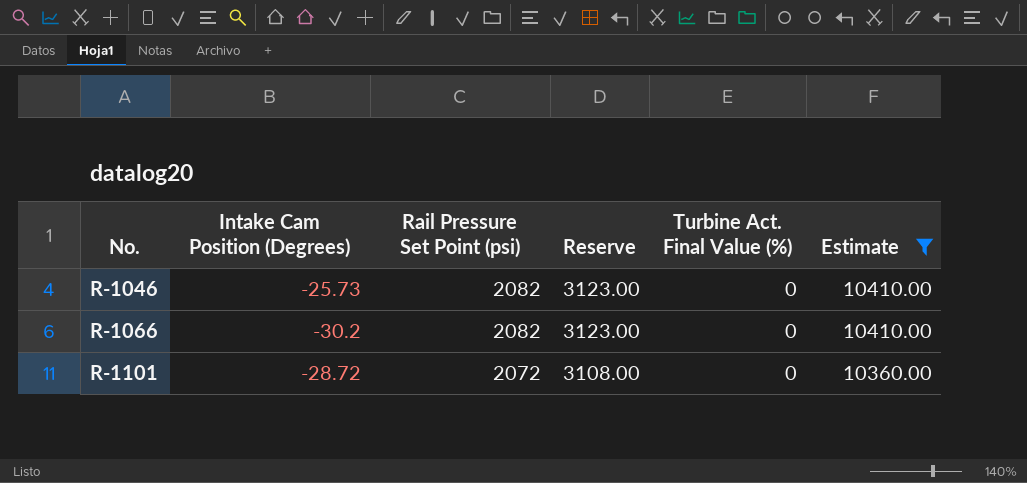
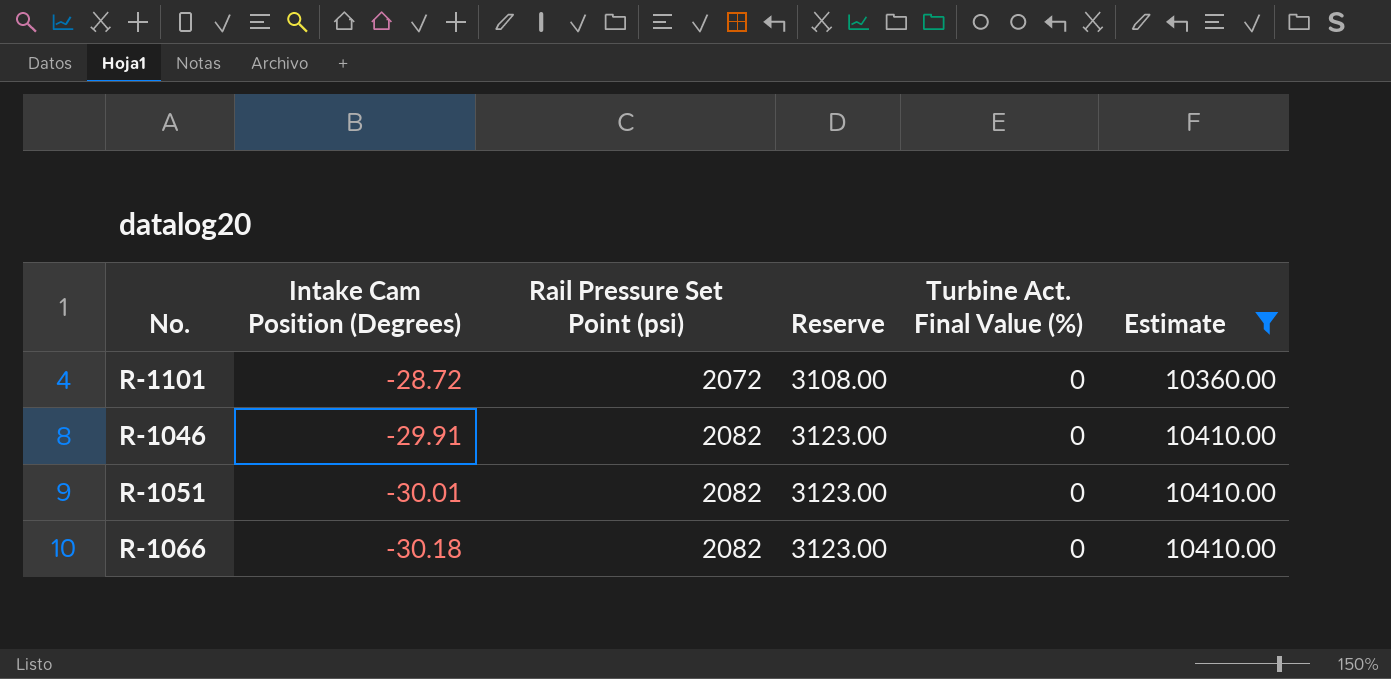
row order: No. ascending -> Intake Cam Position (Degrees) descending
R-1046 | Intake Cam Position (Degrees): -25.73 -> -29.91
row R-1051: none -> -30.01 | 2082 | 3123.00 | 0 | 10410.00
R-1066 | Intake Cam Position (Degrees): -30.2 -> -30.18

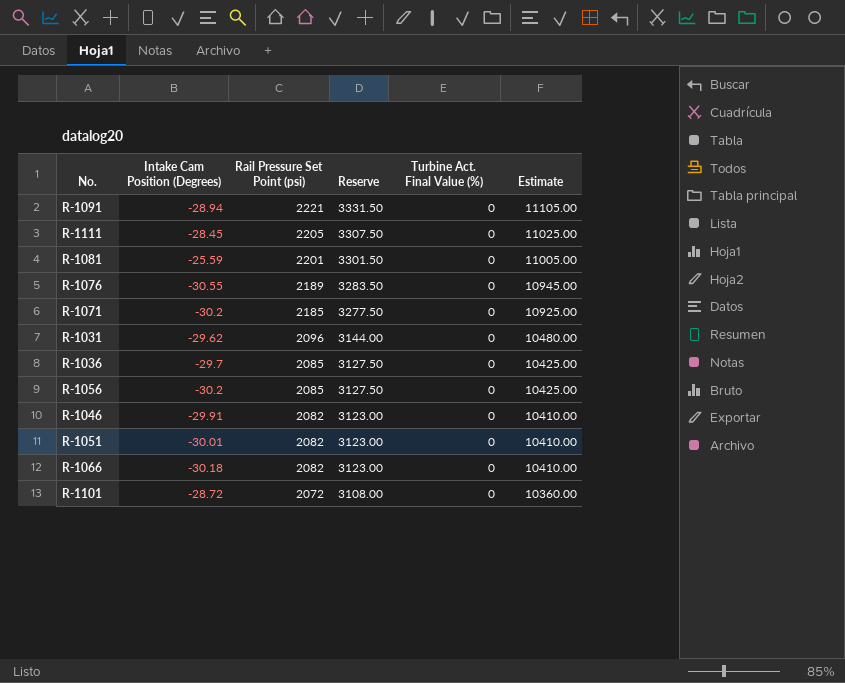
filter: Estimate <= 10410.00 -> none
row order: Intake Cam Position (Degrees) descending -> Rail Pressure Set Point (psi) descending

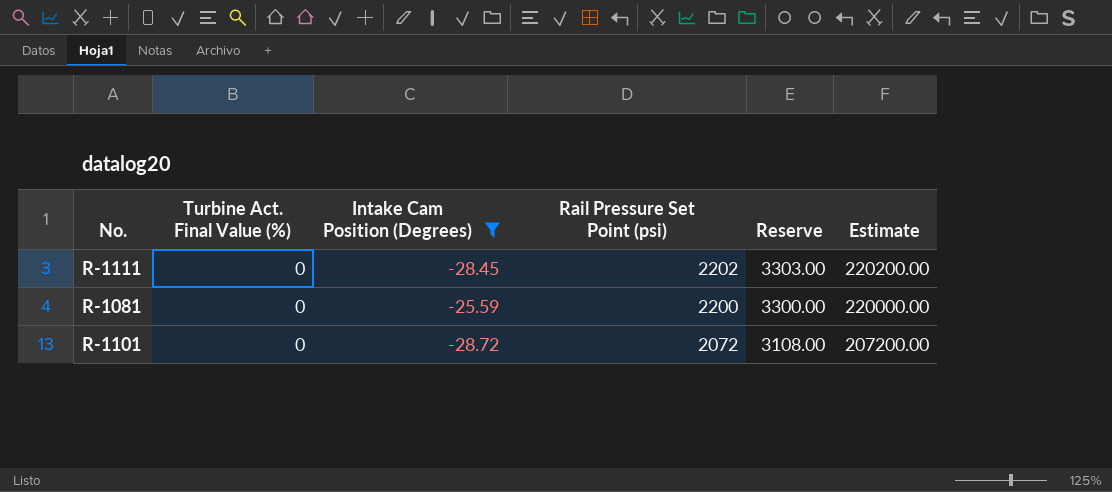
filter: none -> Intake Cam Position (Degrees) >= -28.72
column Turbine Act. Final Value (%) | position: 5 -> 2
column Estimate | formula: [Rail Pressure Set Point (psi)] * 5 -> [Rail Pressure Set Point (psi)] * 100
R-1111 | Rail Pressure Set Point (psi): 2205 -> 2202
R-1111 | Reserve: 3307.50 -> 3303.00
R-1081 | Rail Pressure Set Point (psi): 2201 -> 2200
R-1081 | Reserve: 3301.50 -> 3300.00

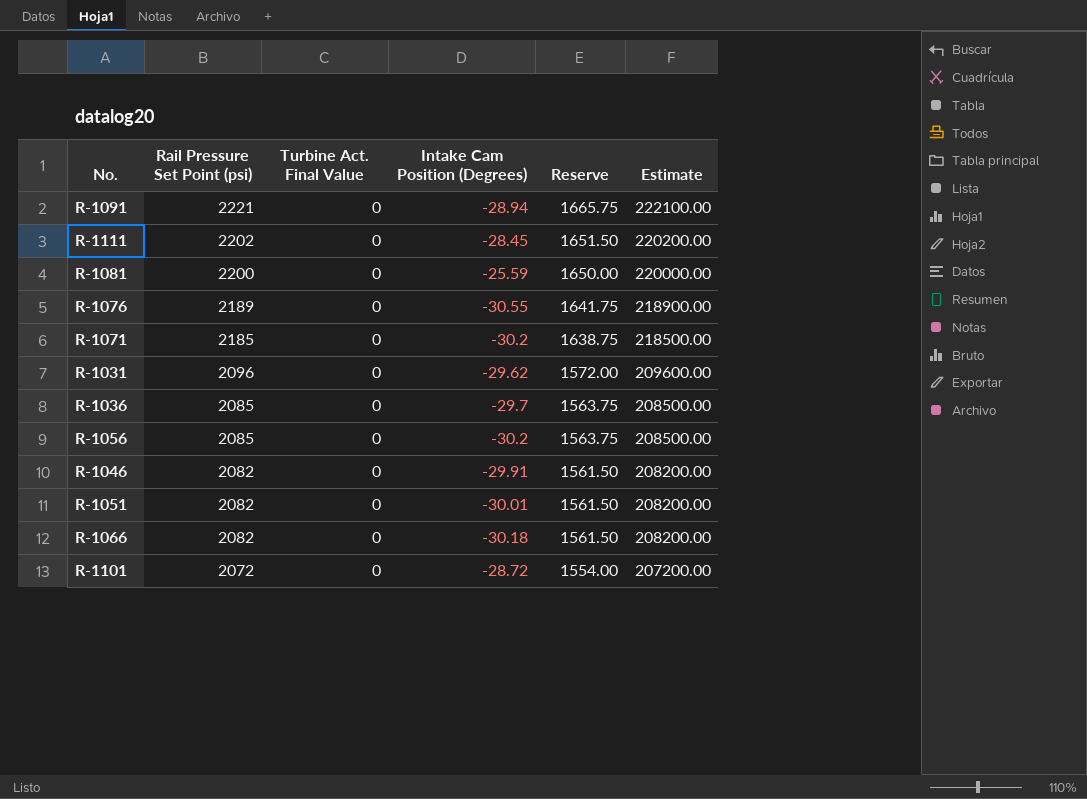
filter: Intake Cam Position (Degrees) >= -28.72 -> none
column Rail Pressure Set Point (psi) | position: 4 -> 2
column name: Turbine Act. Final Value (%) -> Turbine Act. Final Value
column Reserve | formula: [Rail Pressure Set Point (psi)] * 1.5 -> [Rail Pressure Set Point (psi)] * 0.75

